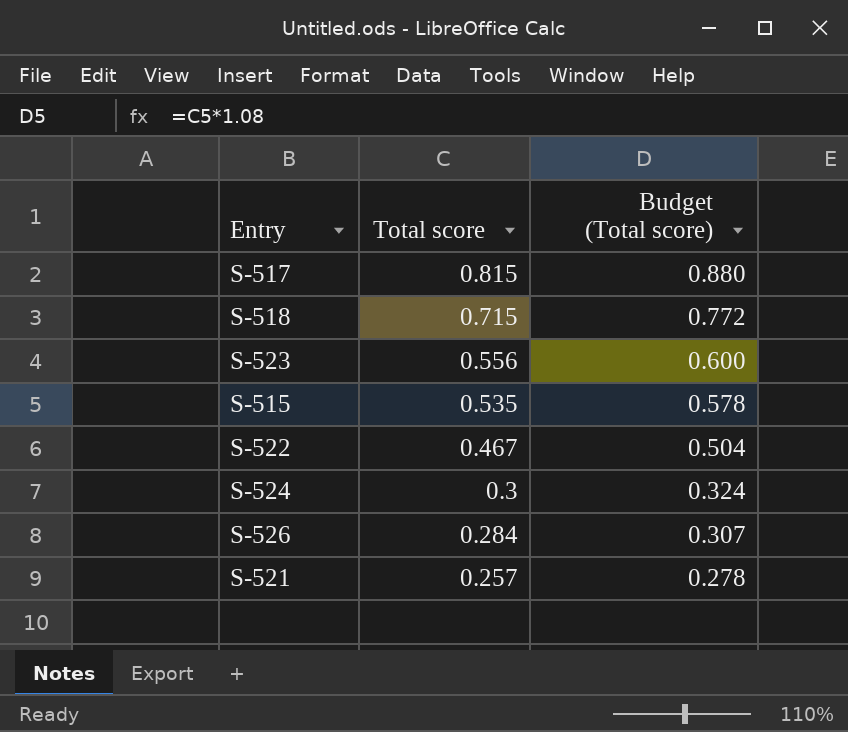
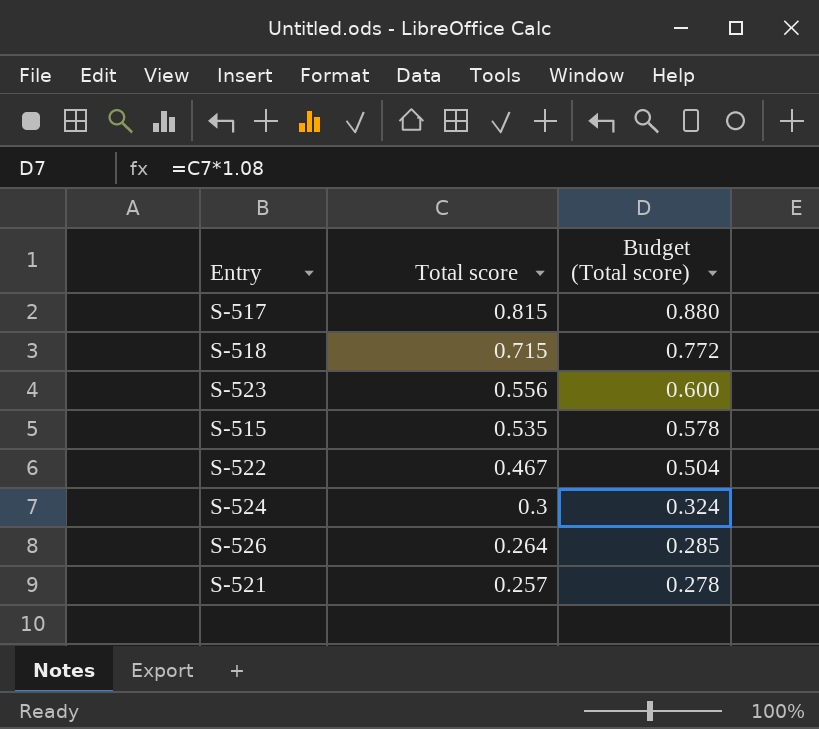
S-526 | Total score: 0.284 -> 0.264
S-526 | Budget (Total score): 0.307 -> 0.285

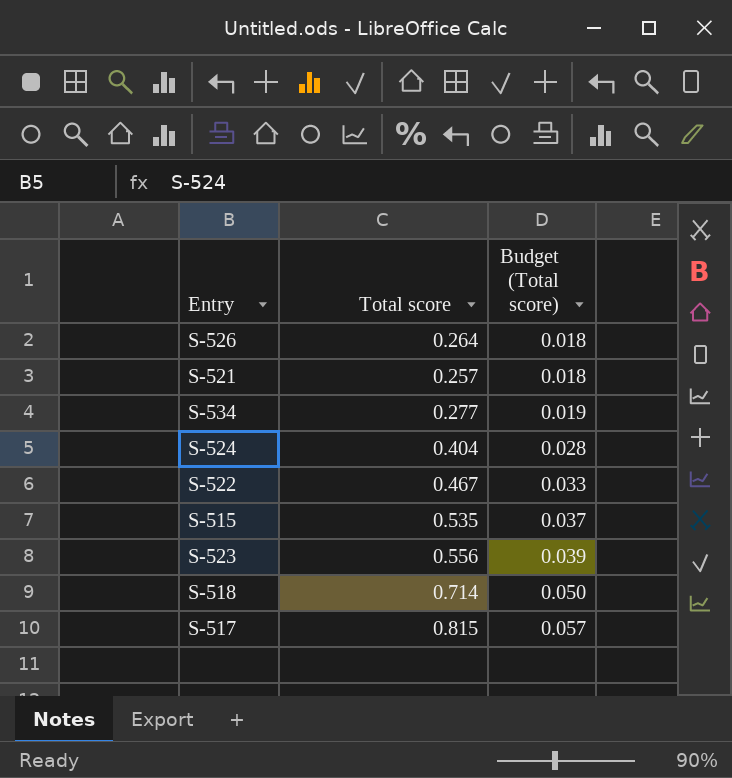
row order: Total score descending -> Budget (Total score) ascending
column Budget (Total score) | formula: [Total score] * 1.08 -> [Total score] * 0.07
row S-534: none -> 0.277 | 0.019
S-524 | Total score: 0.3 -> 0.404
S-518 | Total score: 0.715 -> 0.714

